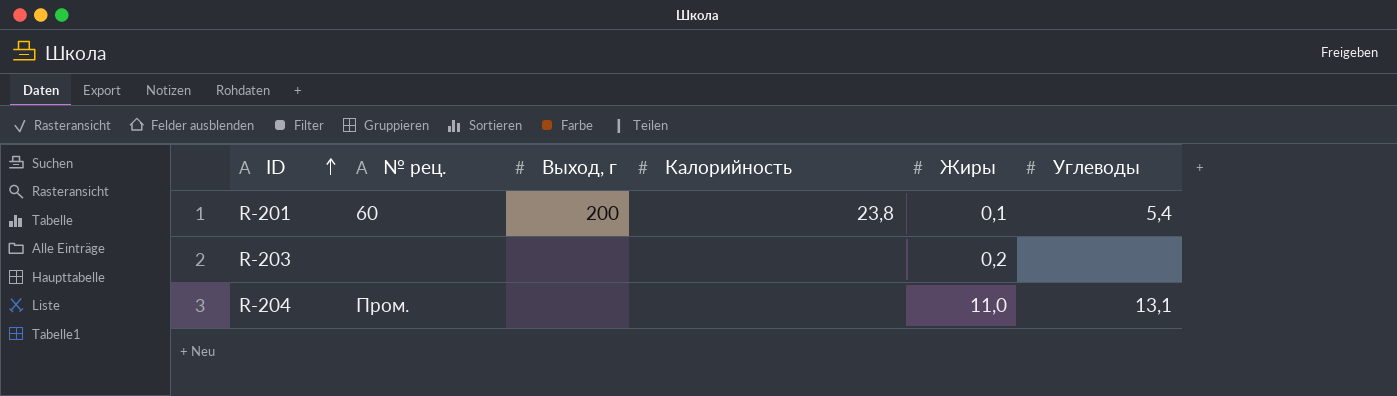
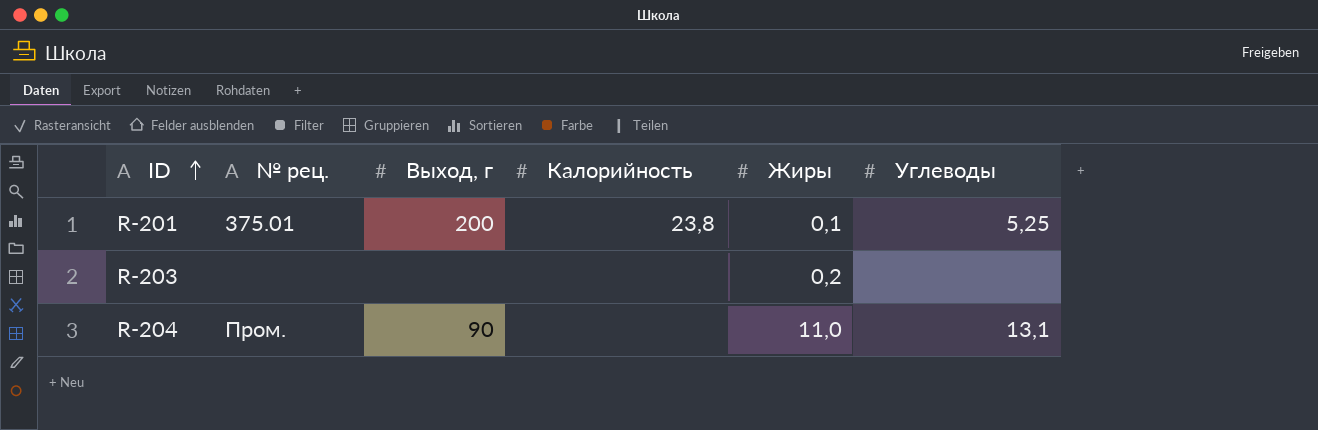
R-201 | № рец.: 60 -> 375.01
R-201 | Углеводы: 5,4 -> 5,25
R-204 | Выход, г: none -> 90

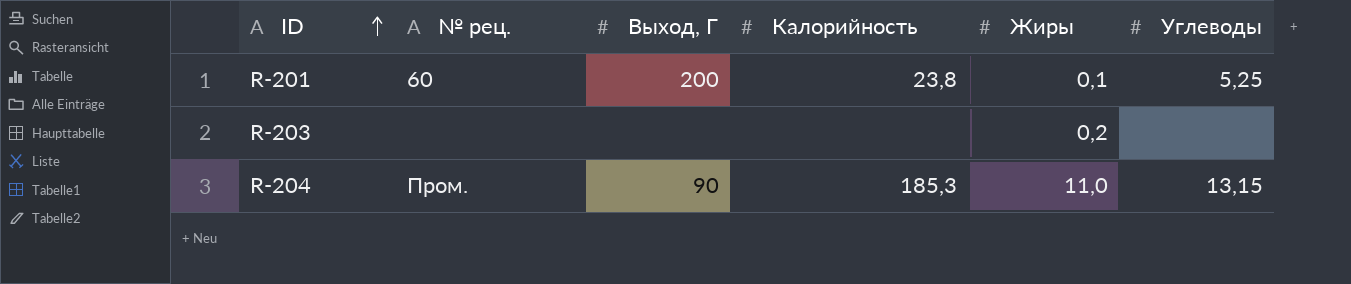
column name: Выход, г -> Выход, Г
R-201 | № рец.: 375.01 -> 60
R-204 | Калорийность: none -> 185,3
R-204 | Углеводы: 13,1 -> 13,15

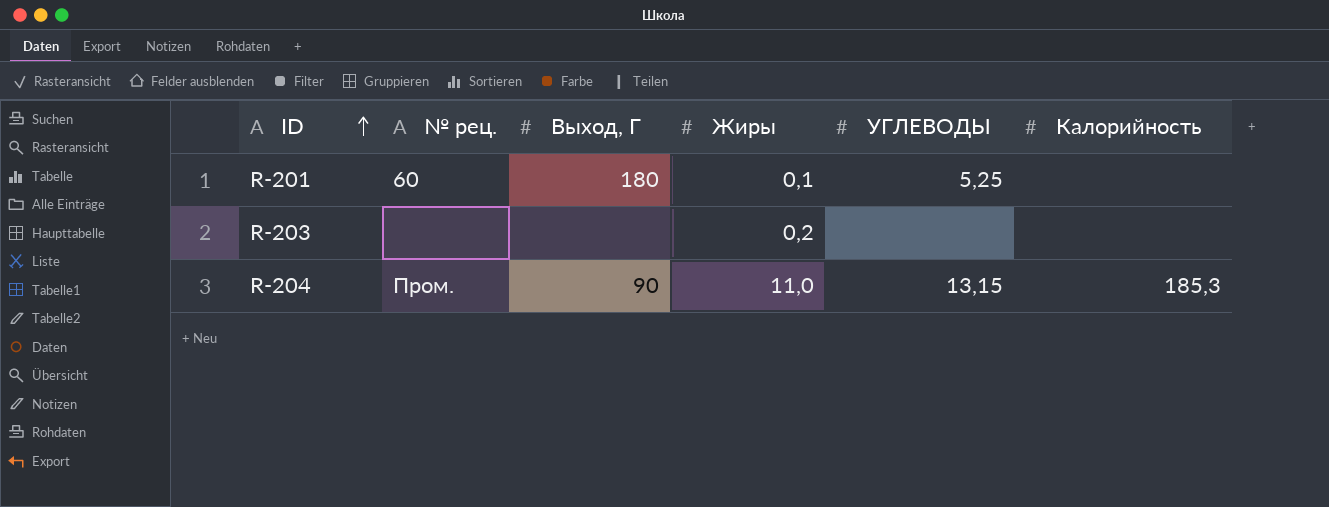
column name: Углеводы -> УГЛЕВОДЫ
column Калорийность | position: 4 -> 6
R-201 | Выход, Г: 200 -> 180
R-201 | Калорийность: 23,8 -> none

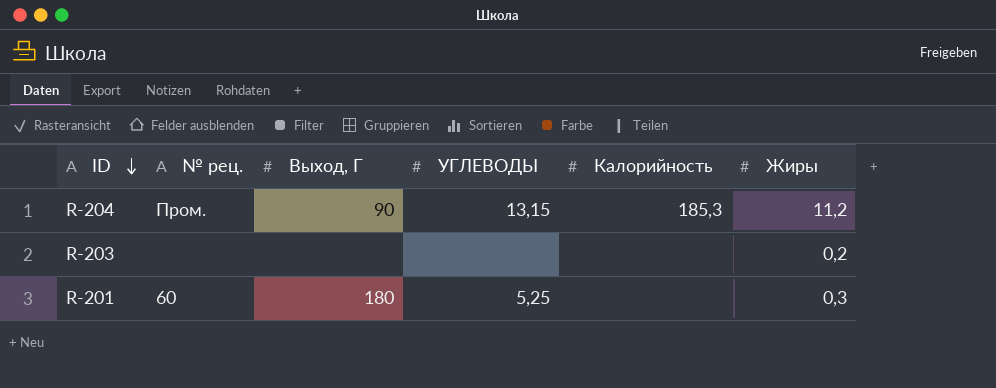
row order: ID ascending -> ID descending
column Жиры | position: 4 -> 6
R-204 | Жиры: 11,0 -> 11,2
R-201 | Жиры: 0,1 -> 0,3

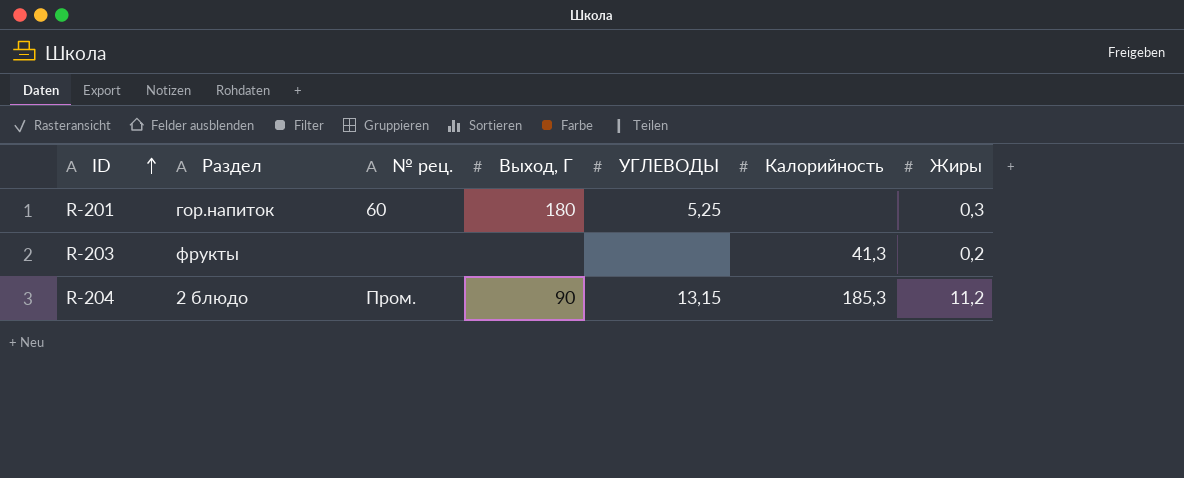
row order: ID descending -> ID ascending
column Раздел | position: none -> 2
R-203 | Калорийность: none -> 41,3

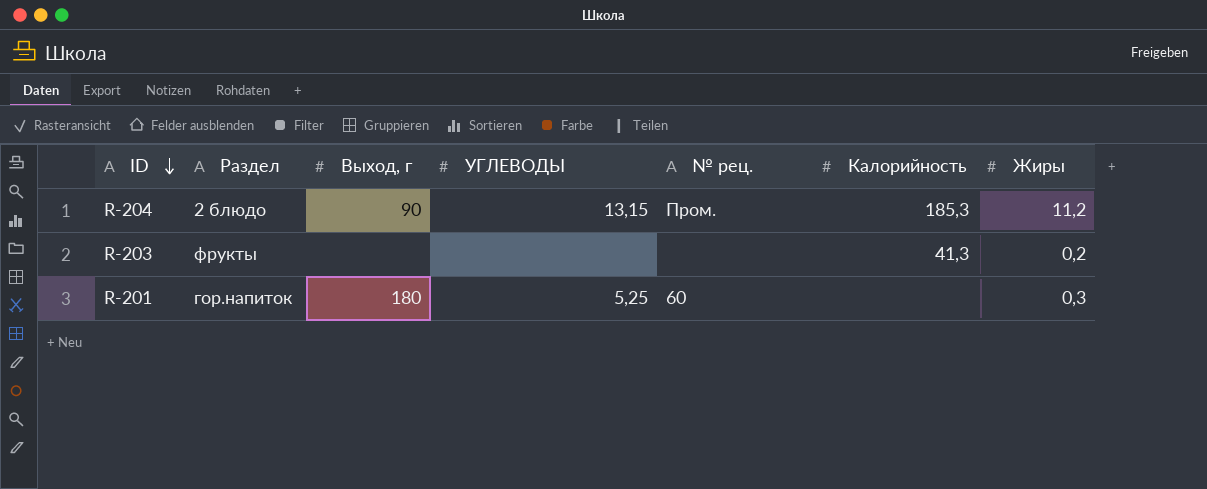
row order: ID ascending -> ID descending
column name: Выход, Г -> Выход, г
column № рец. | position: 3 -> 5

